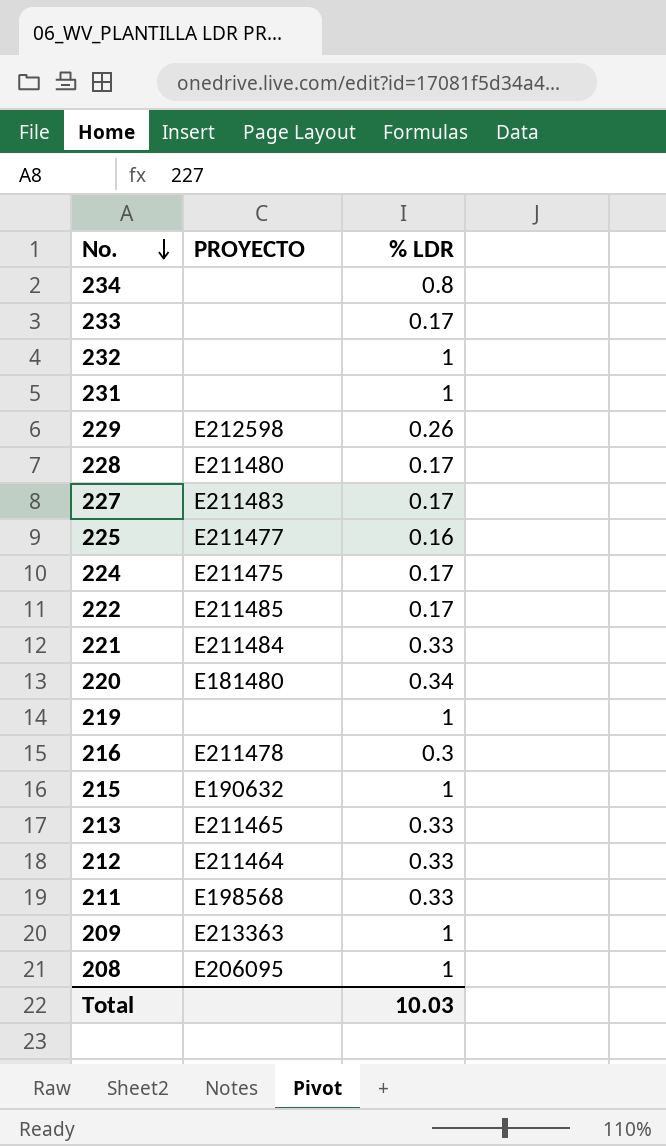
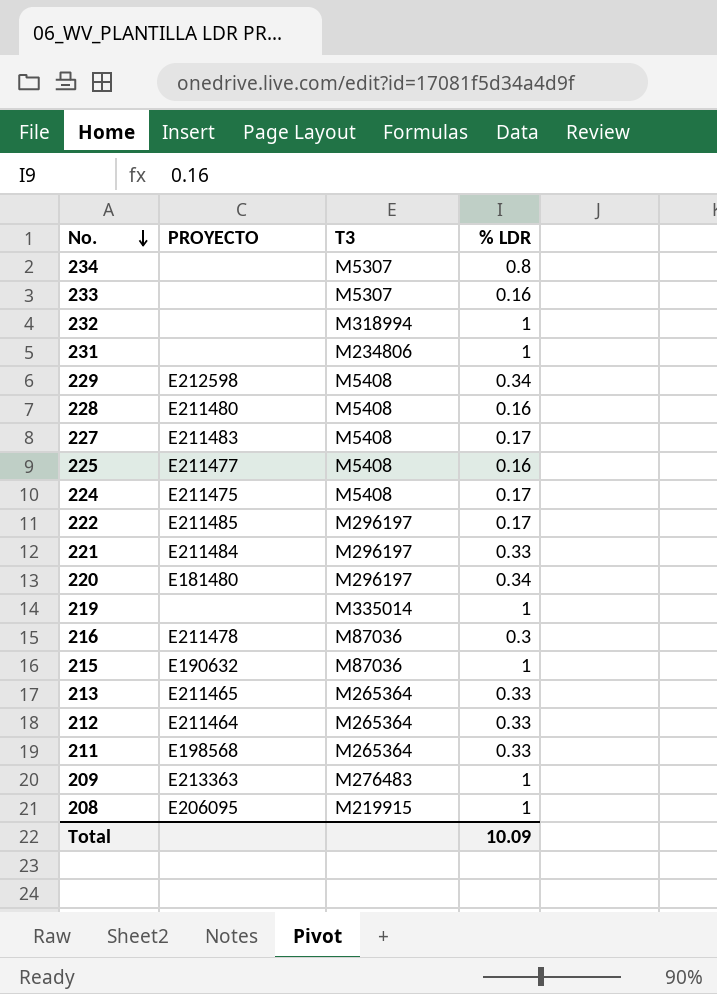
column T3 | position: none -> 3
233 | % LDR: 0.17 -> 0.16
229 | % LDR: 0.26 -> 0.34
228 | % LDR: 0.17 -> 0.16
Total | % LDR: 10.03 -> 10.09

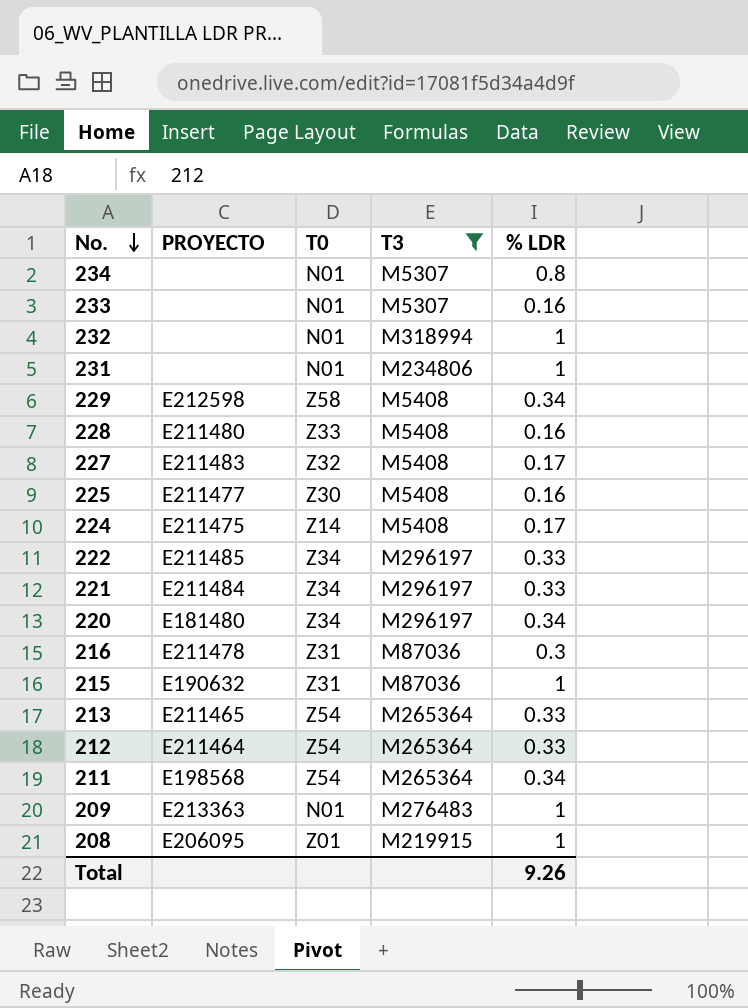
filter: none -> T3 != M335014
column T0 | position: none -> 3
222 | % LDR: 0.17 -> 0.33
211 | % LDR: 0.33 -> 0.34
Total | % LDR: 10.09 -> 9.26

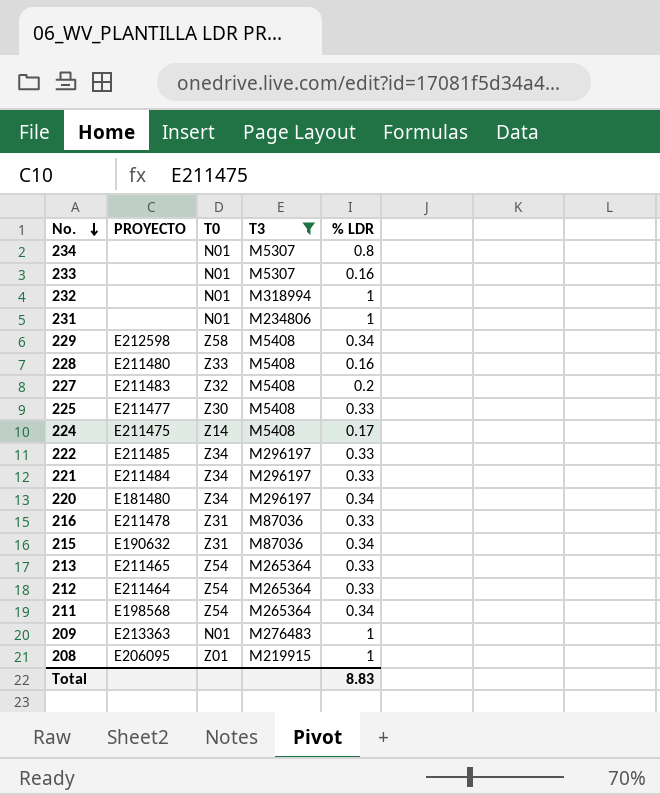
227 | % LDR: 0.17 -> 0.2
225 | % LDR: 0.16 -> 0.33
216 | % LDR: 0.3 -> 0.33
215 | % LDR: 1 -> 0.34
Total | % LDR: 9.26 -> 8.83

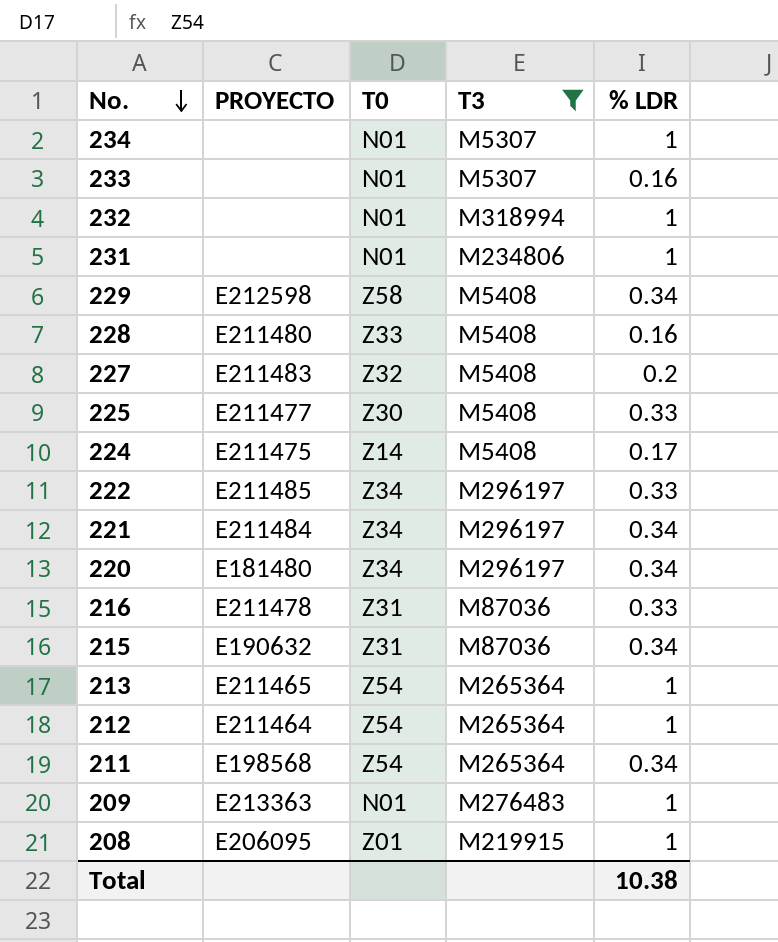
234 | % LDR: 0.8 -> 1
221 | % LDR: 0.33 -> 0.34
213 | % LDR: 0.33 -> 1
212 | % LDR: 0.33 -> 1
Total | % LDR: 8.83 -> 10.38

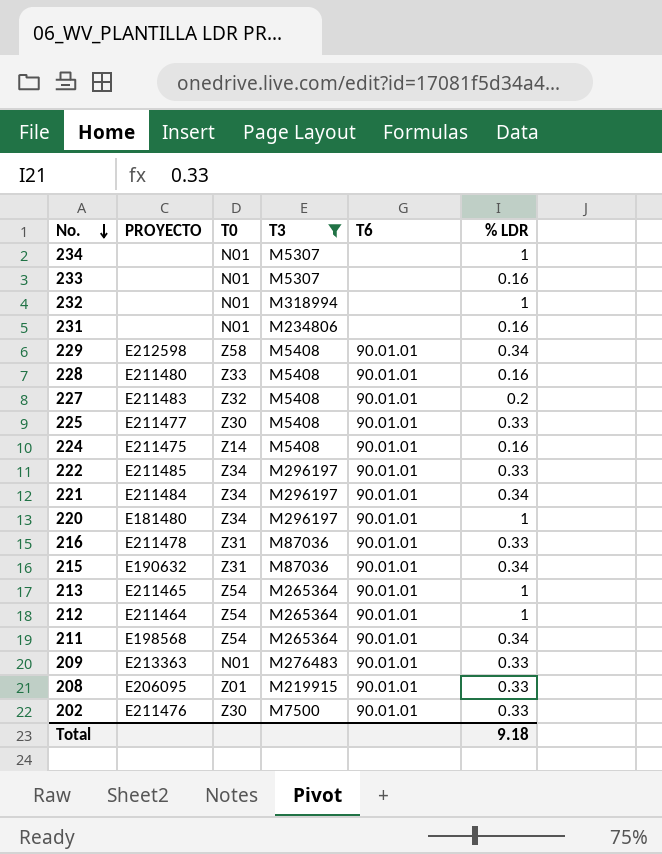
column T6 | position: none -> 5
231 | % LDR: 1 -> 0.16
224 | % LDR: 0.17 -> 0.16
220 | % LDR: 0.34 -> 1
209 | % LDR: 1 -> 0.33
208 | % LDR: 1 -> 0.33
row 202: none -> E211476 | Z30 | M7500 | 90.01.01 | 0.33
Total | % LDR: 10.38 -> 9.18

